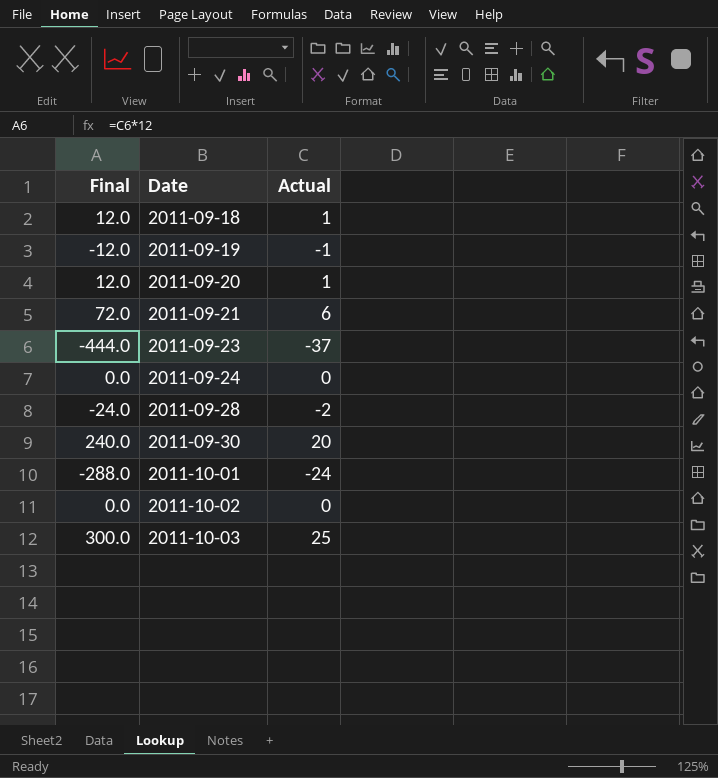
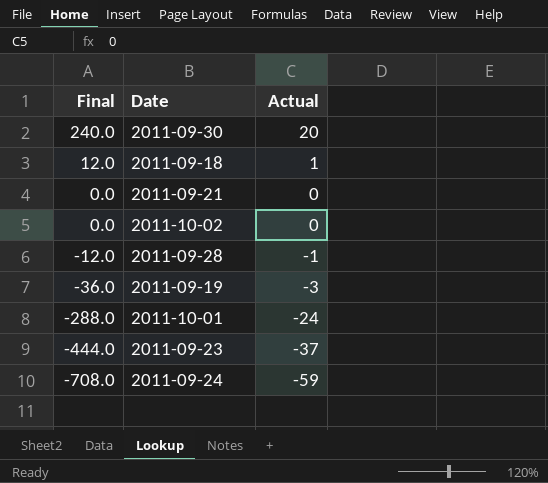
row order: Date ascending -> Final descending
row 2011-09-20: 12.0 | 1 -> none
row 2011-10-03: 300.0 | 25 -> none
2011-09-21 | Final: 72.0 -> 0.0
2011-09-21 | Actual: 6 -> 0
2011-09-28 | Final: -24.0 -> -12.0
2011-09-28 | Actual: -2 -> -1
2011-09-19 | Final: -12.0 -> -36.0
2011-09-19 | Actual: -1 -> -3
2011-09-24 | Final: 0.0 -> -708.0
2011-09-24 | Actual: 0 -> -59

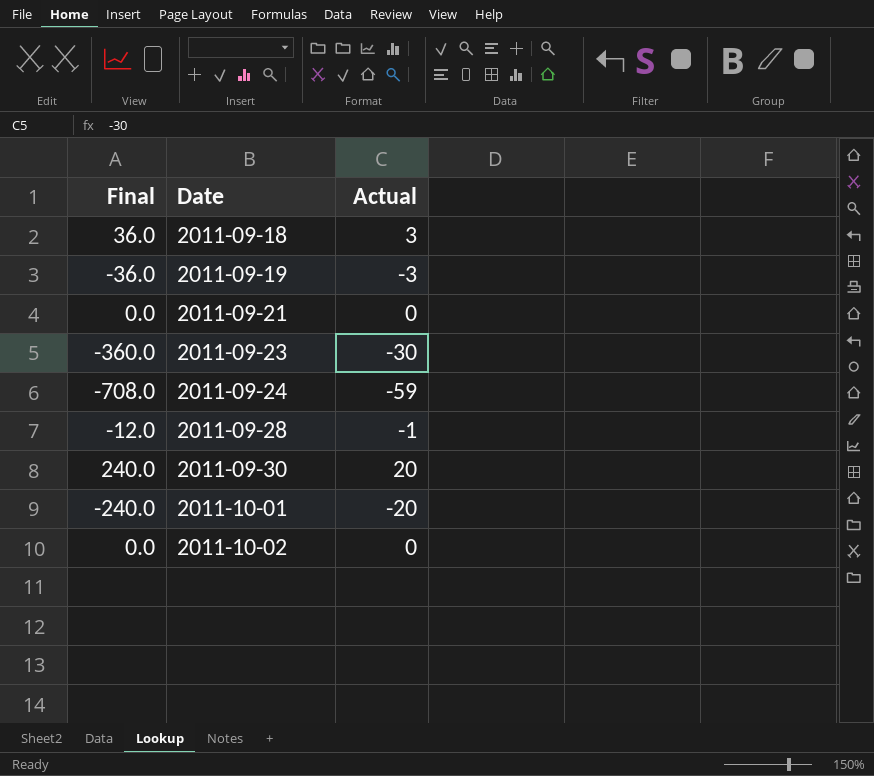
row order: Final descending -> Date ascending
2011-09-18 | Final: 12.0 -> 36.0
2011-09-18 | Actual: 1 -> 3
2011-09-23 | Final: -444.0 -> -360.0
2011-09-23 | Actual: -37 -> -30
2011-10-01 | Final: -288.0 -> -240.0
2011-10-01 | Actual: -24 -> -20

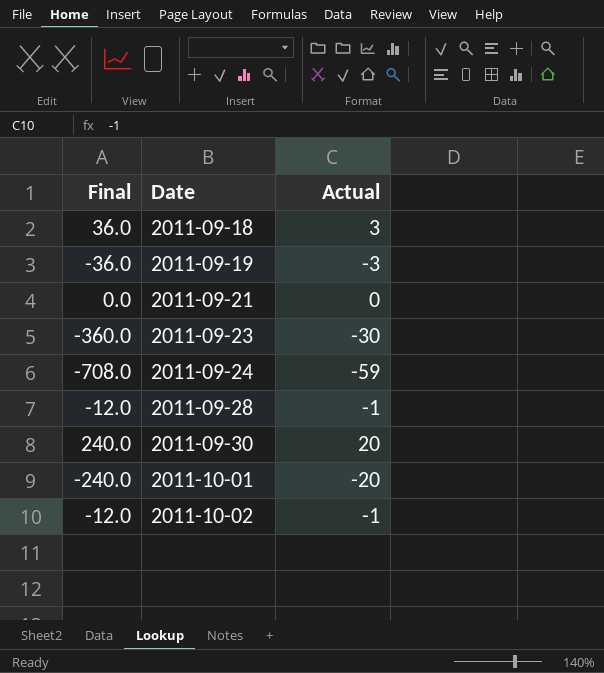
2011-10-02 | Final: 0.0 -> -12.0
2011-10-02 | Actual: 0 -> -1

